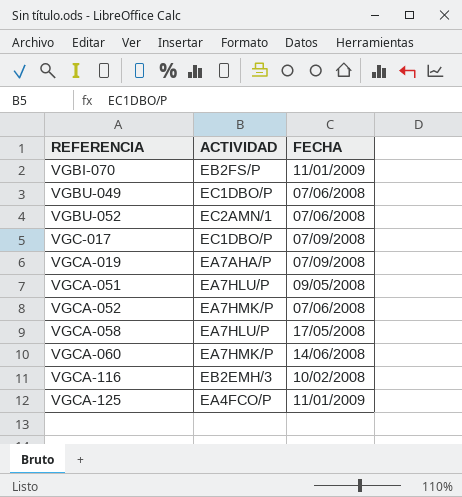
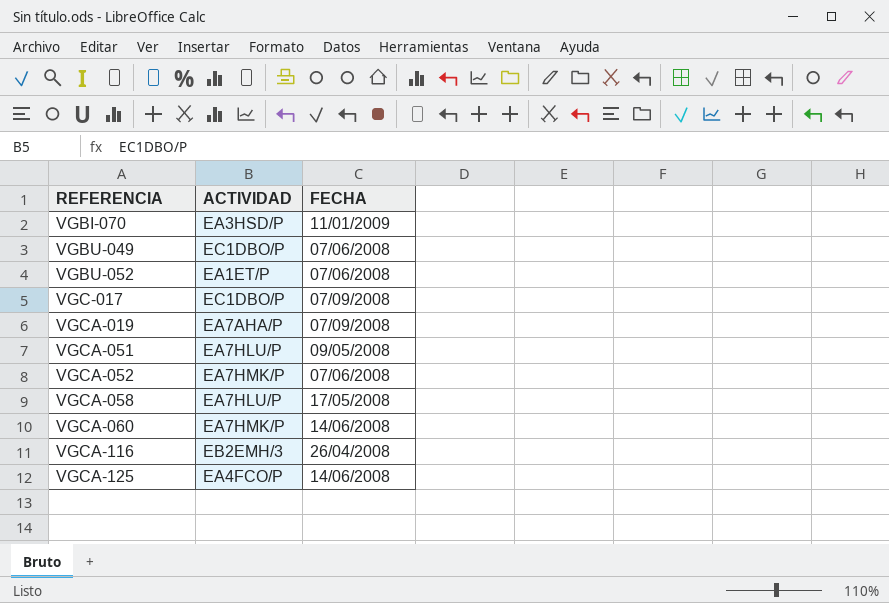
VGBI-070 | ACTIVIDAD: EB2FS/P -> EA3HSD/P
VGBU-052 | ACTIVIDAD: EC2AMN/1 -> EA1ET/P
VGCA-116 | FECHA: 10/02/2008 -> 26/04/2008
VGCA-125 | FECHA: 11/01/2009 -> 14/06/2008

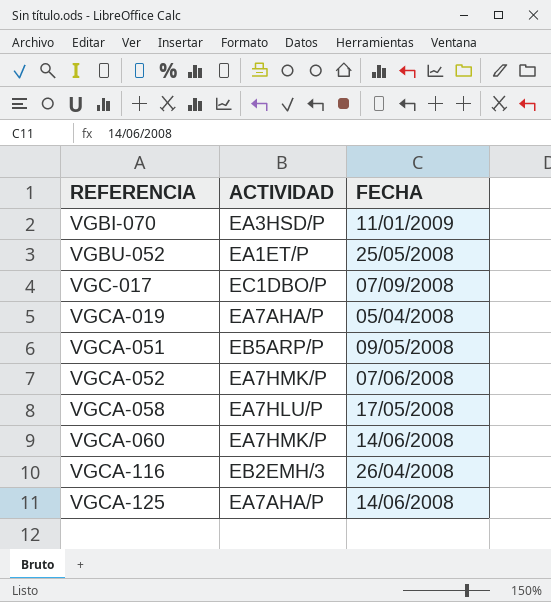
row VGBU-049: EC1DBO/P | 07/06/2008 -> none
VGBU-052 | FECHA: 07/06/2008 -> 25/05/2008
VGCA-019 | FECHA: 07/09/2008 -> 05/04/2008
VGCA-051 | ACTIVIDAD: EA7HLU/P -> EB5ARP/P
VGCA-125 | ACTIVIDAD: EA4FCO/P -> EA7AHA/P

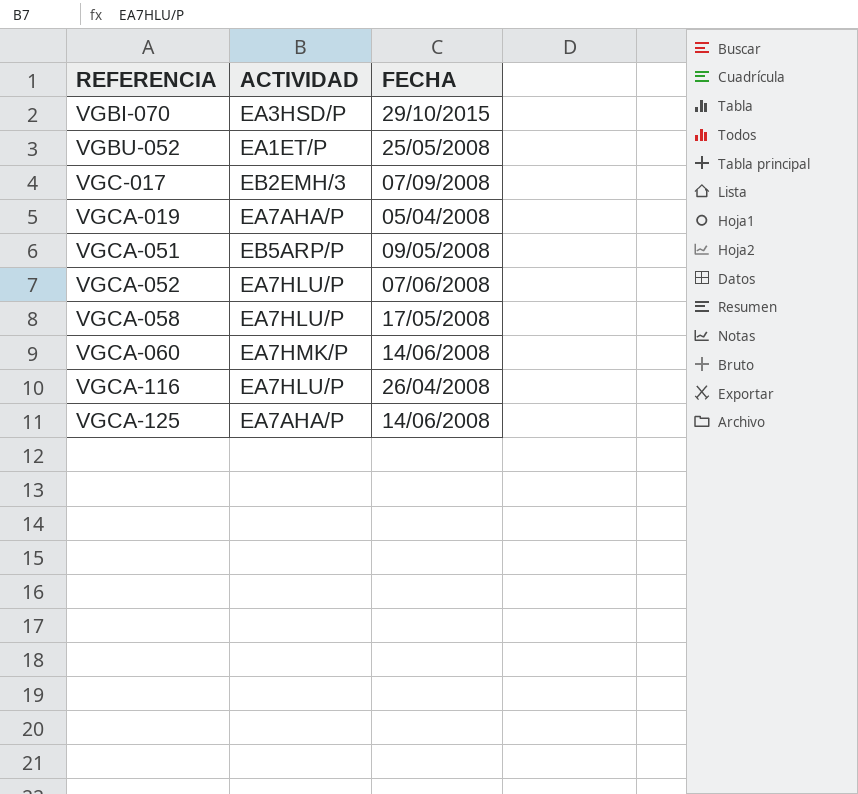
VGBI-070 | FECHA: 11/01/2009 -> 29/10/2015
VGC-017 | ACTIVIDAD: EC1DBO/P -> EB2EMH/3
VGCA-052 | ACTIVIDAD: EA7HMK/P -> EA7HLU/P
VGCA-116 | ACTIVIDAD: EB2EMH/3 -> EA7HLU/P

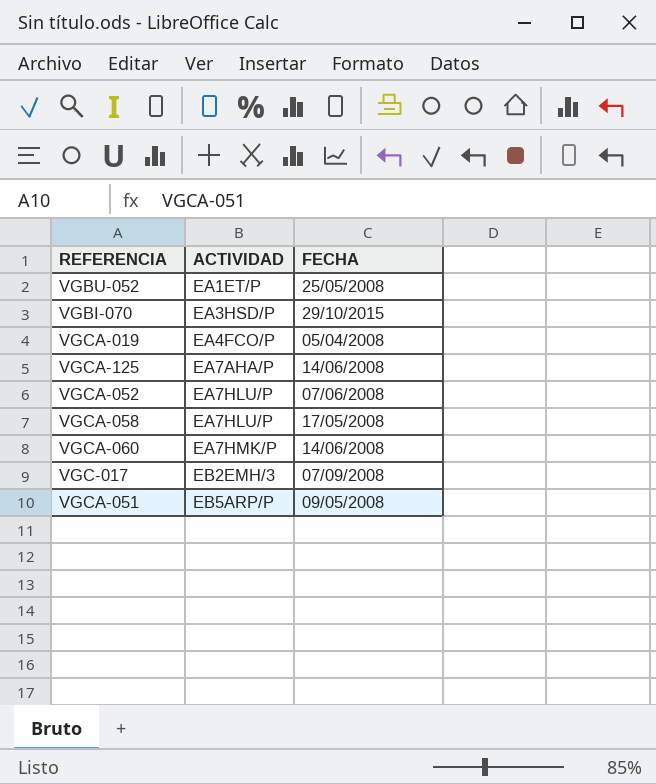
row order: REFERENCIA ascending -> ACTIVIDAD ascending
row VGCA-116: EA7HLU/P | 26/04/2008 -> none
VGCA-019 | ACTIVIDAD: EA7AHA/P -> EA4FCO/P

